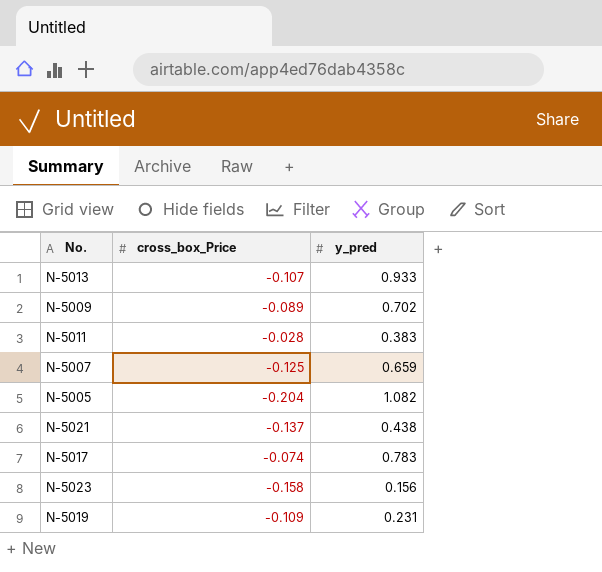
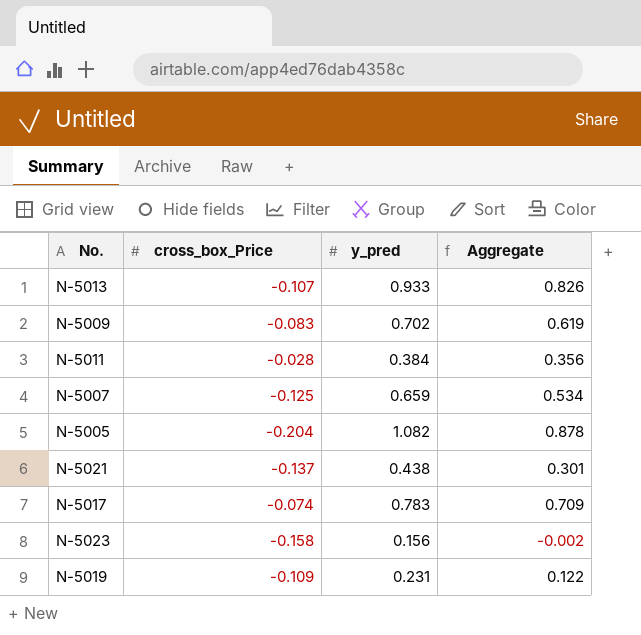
column Aggregate | formula: none -> [cross_box_Price] + [y_pred]
N-5009 | cross_box_Price: -0.089 -> -0.083
N-5011 | y_pred: 0.383 -> 0.384

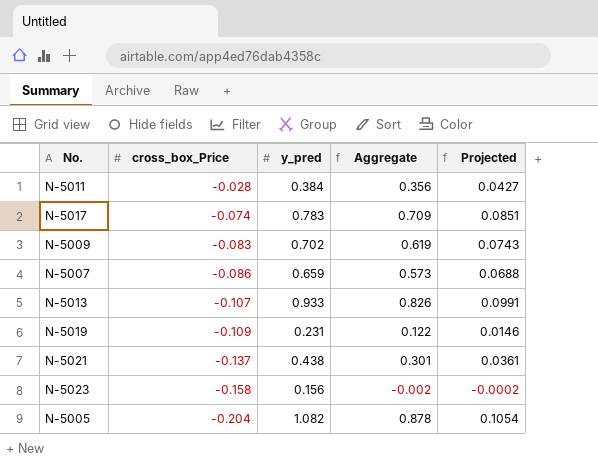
row order: none -> cross_box_Price descending
column Projected | formula: none -> [Aggregate] * 0.12
N-5007 | cross_box_Price: -0.125 -> -0.086
N-5007 | Aggregate: 0.534 -> 0.573

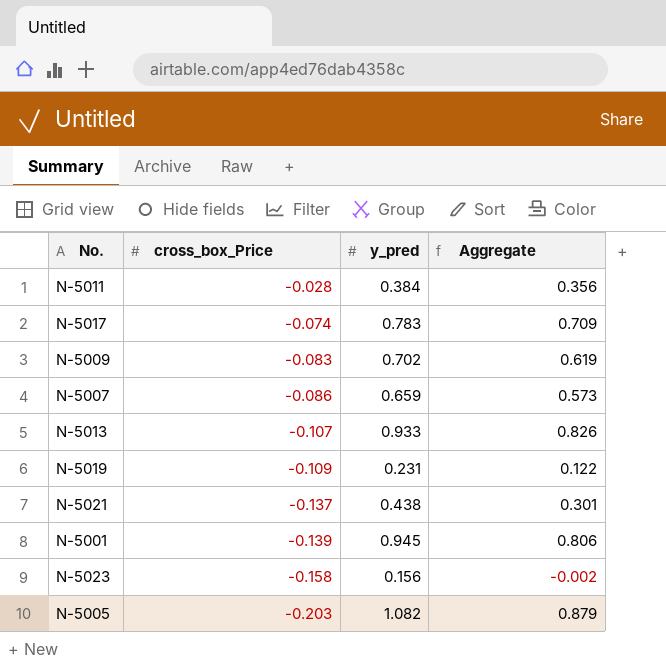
column Projected | formula: [Aggregate] * 0.12 -> none
row N-5001: none -> -0.139 | 0.945 | 0.806
N-5005 | cross_box_Price: -0.204 -> -0.203
N-5005 | Aggregate: 0.878 -> 0.879

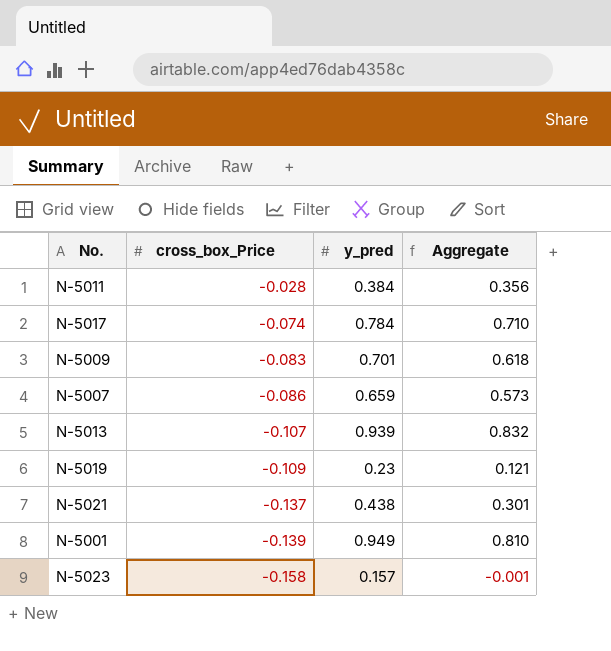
row N-5005: -0.203 | 1.082 | 0.879 -> none
N-5017 | y_pred: 0.783 -> 0.784
N-5017 | Aggregate: 0.709 -> 0.710
N-5009 | y_pred: 0.702 -> 0.701
N-5009 | Aggregate: 0.619 -> 0.618
N-5013 | y_pred: 0.933 -> 0.939
N-5013 | Aggregate: 0.826 -> 0.832
N-5019 | y_pred: 0.231 -> 0.23
N-5019 | Aggregate: 0.122 -> 0.121
N-5001 | y_pred: 0.945 -> 0.949
N-5001 | Aggregate: 0.806 -> 0.810
N-5023 | y_pred: 0.156 -> 0.157
N-5023 | Aggregate: -0.002 -> -0.001

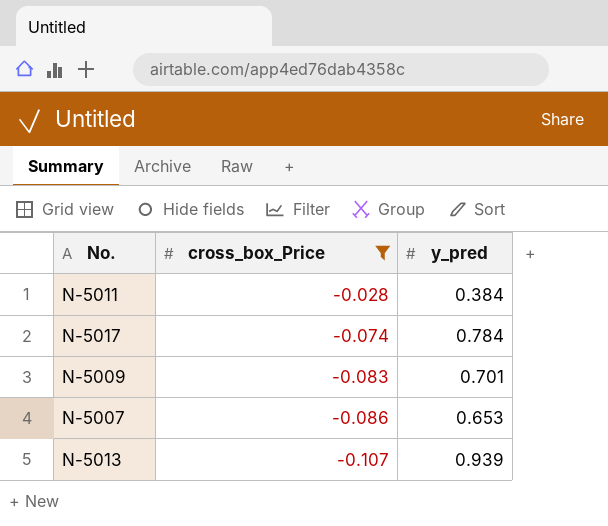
filter: none -> cross_box_Price >= -0.107
column Aggregate | formula: [cross_box_Price] + [y_pred] -> none
N-5007 | y_pred: 0.659 -> 0.653

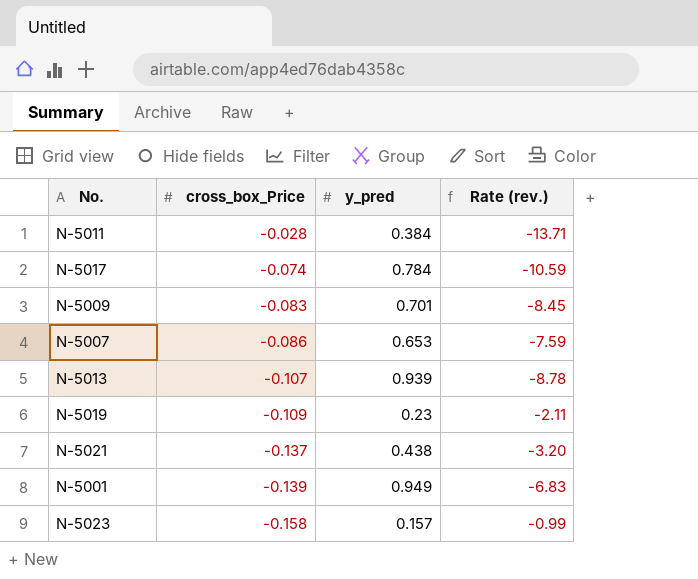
filter: cross_box_Price >= -0.107 -> none
column Rate (rev.) | formula: none -> [y_pred] / [cross_box_Price]

